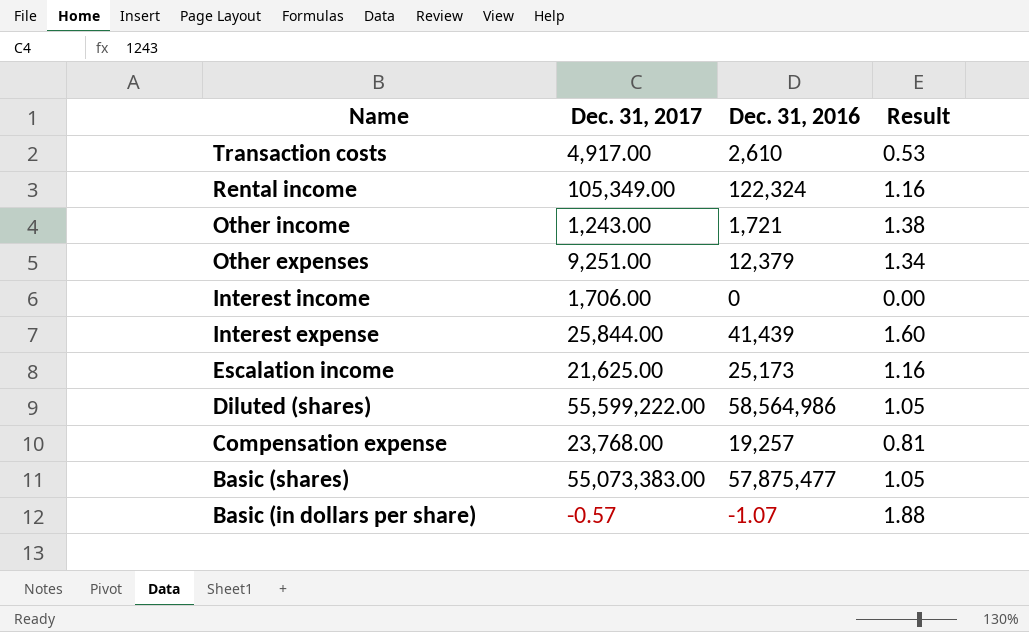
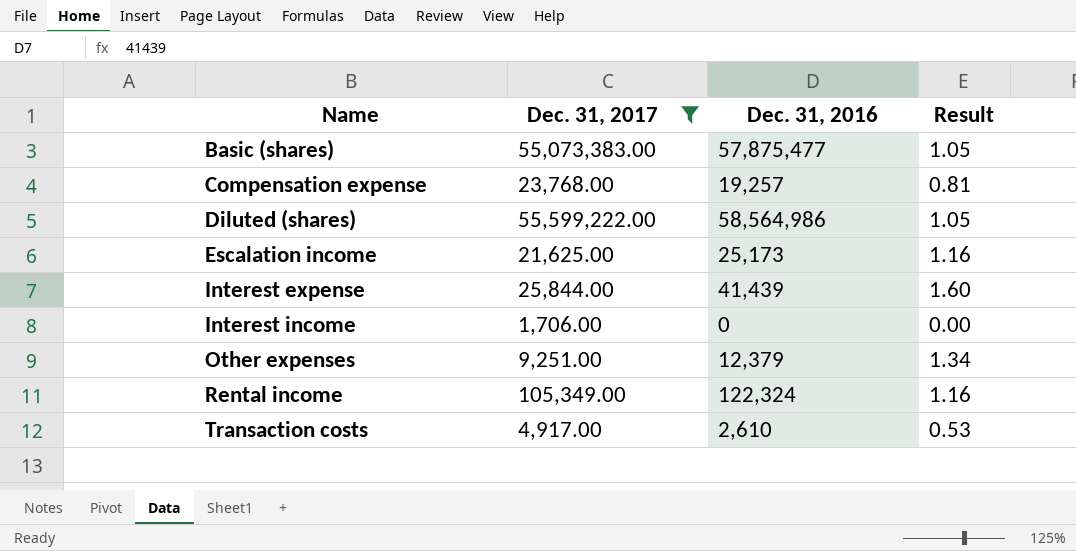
filter: none -> Dec. 31, 2017 >= 1,706.00
row order: Name descending -> Name ascending

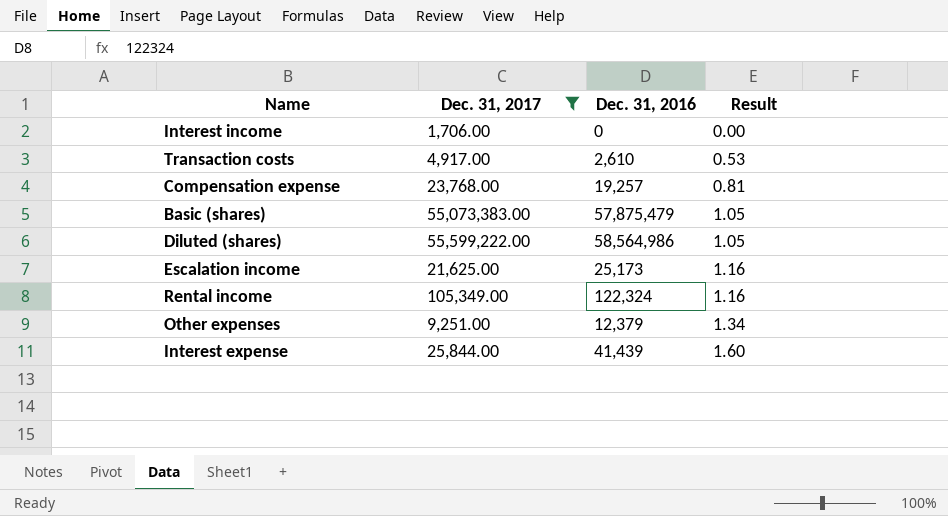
row order: Name ascending -> Result ascending
Basic (shares) | Dec. 31, 2016: 57,875,477 -> 57,875,479

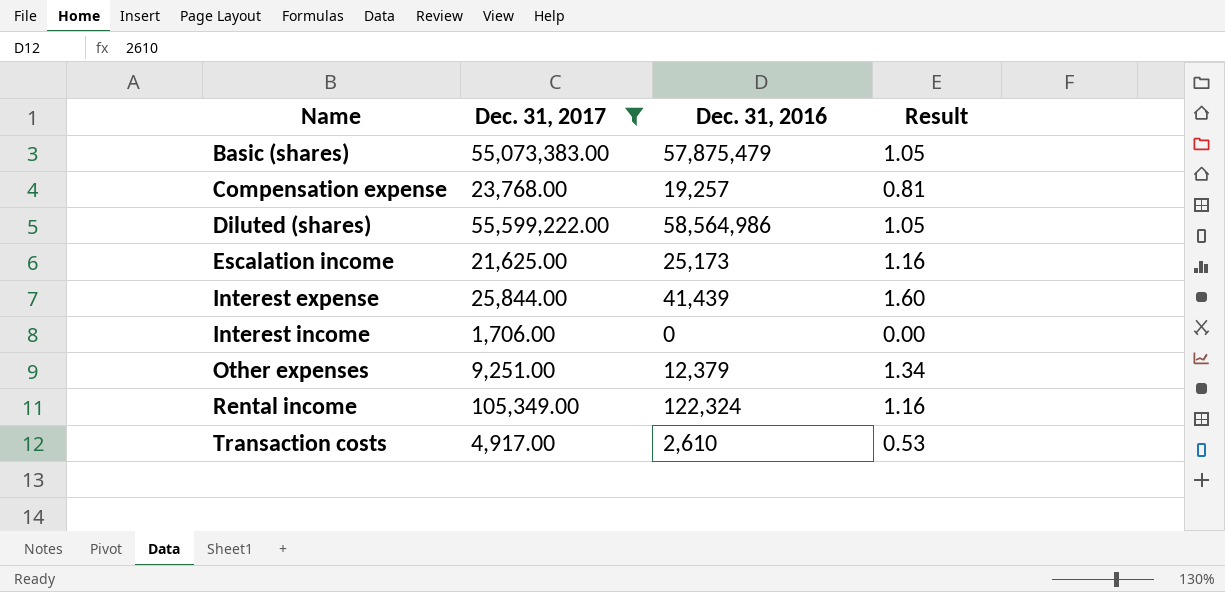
row order: Result ascending -> Name ascending

